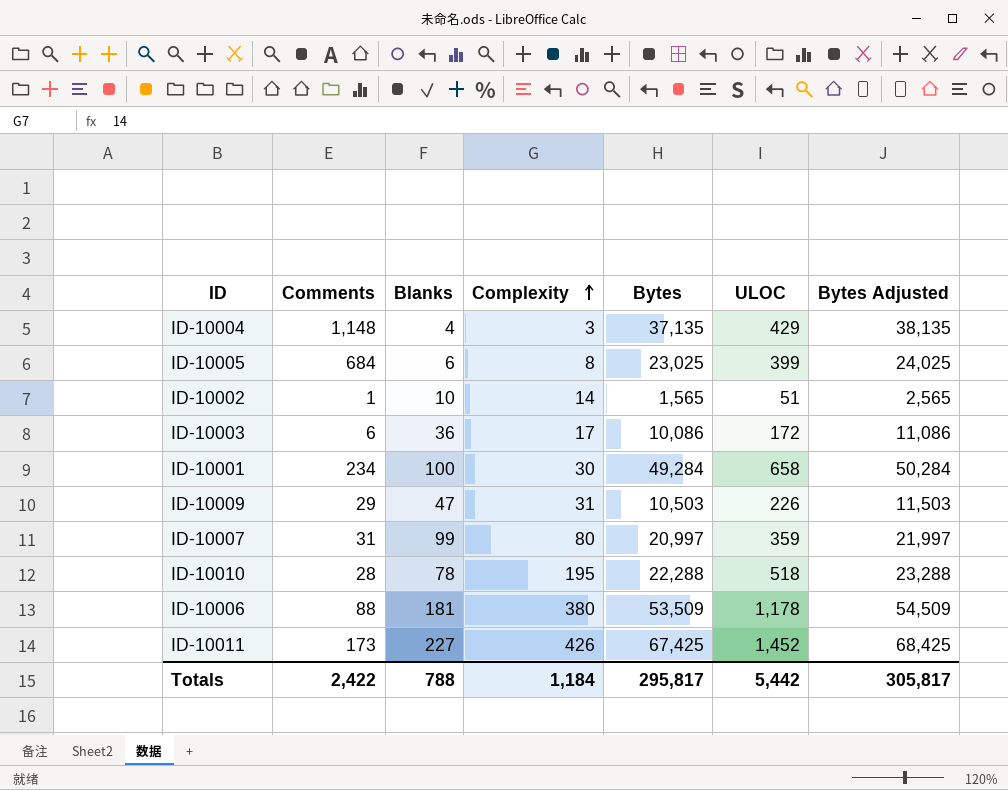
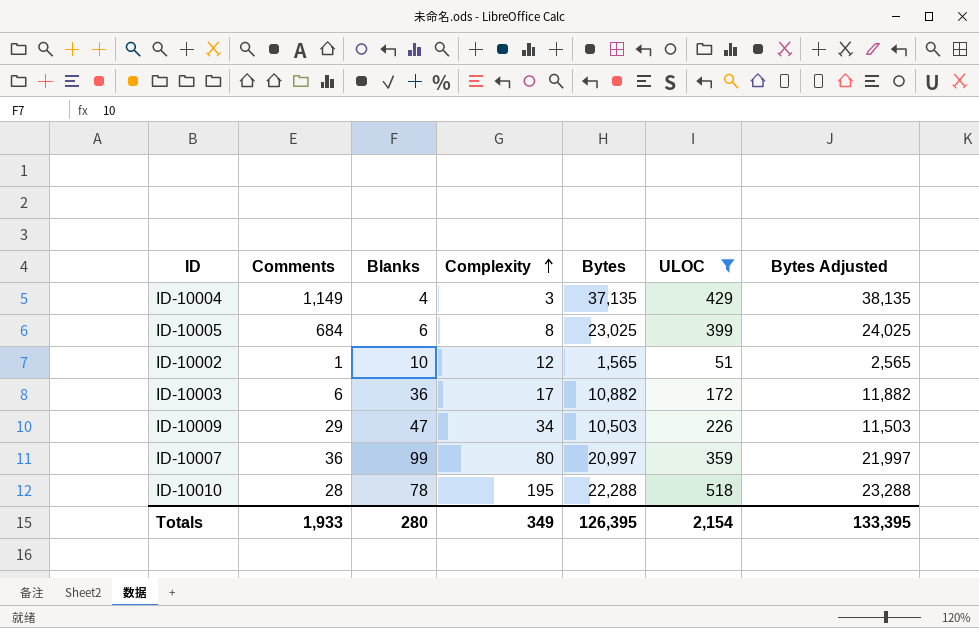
filter: none -> ULOC <= 518
ID-10004 | Comments: 1,148 -> 1,149
ID-10002 | Complexity: 14 -> 12
ID-10003 | Bytes: 10,086 -> 10,882
ID-10003 | Bytes Adjusted: 11,086 -> 11,882
ID-10009 | Complexity: 31 -> 34
ID-10007 | Comments: 31 -> 36
Totals | Comments: 2,422 -> 1,933
Totals | Blanks: 788 -> 280
Totals | Complexity: 1,184 -> 349
Totals | Bytes: 295,817 -> 126,395
Totals | ULOC: 5,442 -> 2,154
Totals | Bytes Adjusted: 305,817 -> 133,395

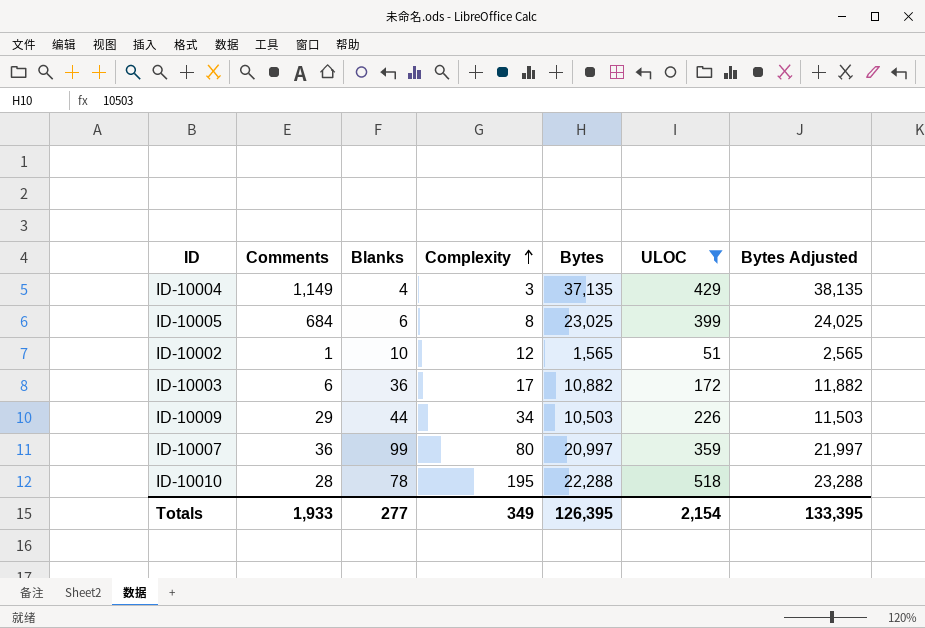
ID-10009 | Blanks: 47 -> 44
Totals | Blanks: 280 -> 277

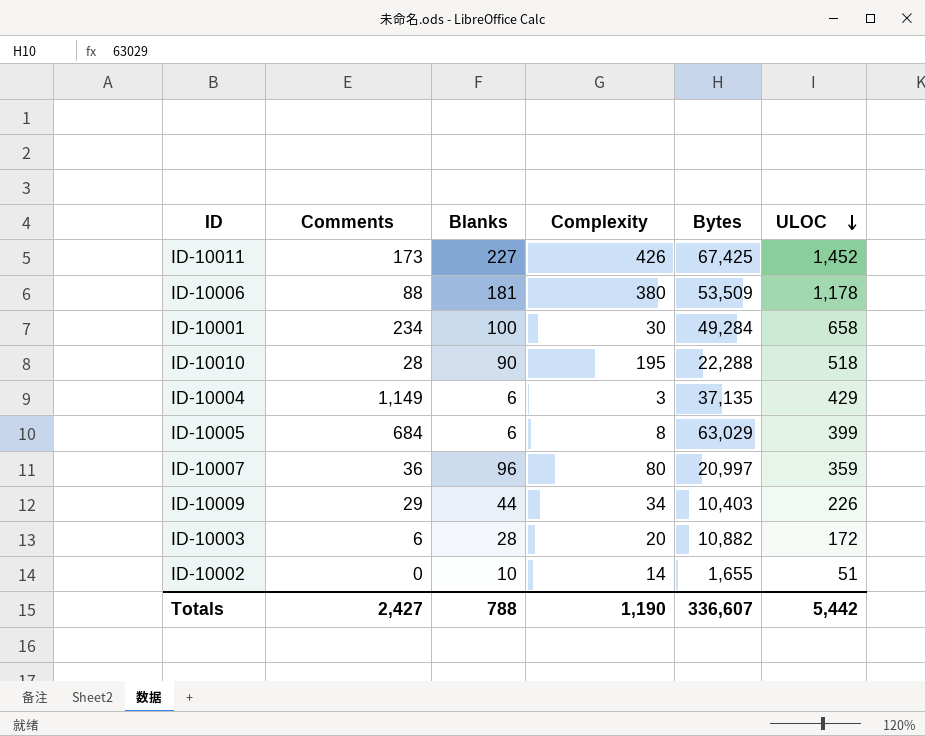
filter: ULOC <= 518 -> none
row order: Complexity ascending -> ULOC descending
column Bytes Adjusted | formula: [Bytes] + 1000 -> none
ID-10010 | Blanks: 78 -> 90
ID-10004 | Blanks: 4 -> 6
ID-10005 | Bytes: 23,025 -> 63,029
ID-10007 | Blanks: 99 -> 96
ID-10009 | Bytes: 10,503 -> 10,403
ID-10003 | Blanks: 36 -> 28
ID-10003 | Complexity: 17 -> 20
ID-10002 | Comments: 1 -> 0
ID-10002 | Complexity: 12 -> 14
ID-10002 | Bytes: 1,565 -> 1,655
Totals | Comments: 1,933 -> 2,427
Totals | Blanks: 277 -> 788
Totals | Complexity: 349 -> 1,190
Totals | Bytes: 126,395 -> 336,607
Totals | ULOC: 2,154 -> 5,442

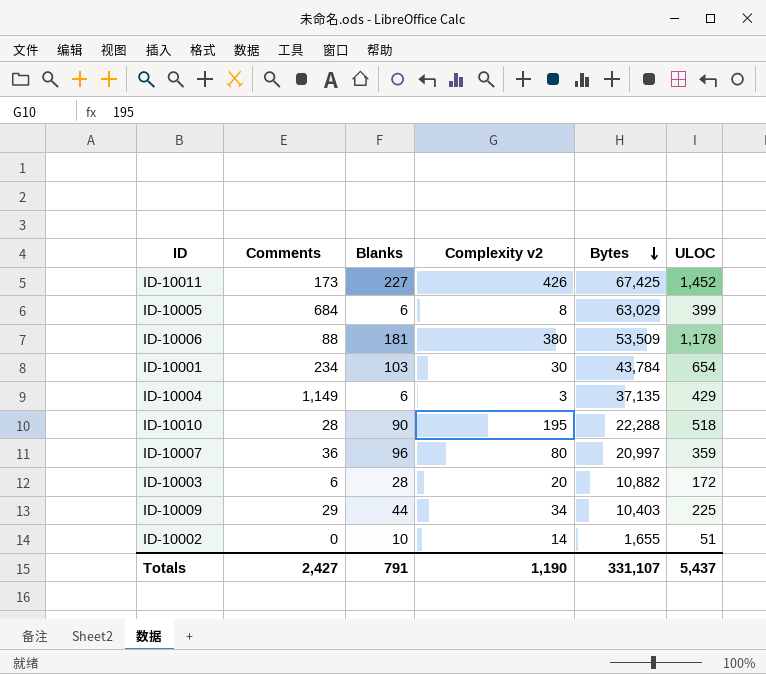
row order: ULOC descending -> Bytes descending
column name: Complexity -> Complexity v2
ID-10001 | Blanks: 100 -> 103
ID-10001 | Bytes: 49,284 -> 43,784
ID-10001 | ULOC: 658 -> 654
ID-10009 | ULOC: 226 -> 225
Totals | Blanks: 788 -> 791
Totals | Bytes: 336,607 -> 331,107
Totals | ULOC: 5,442 -> 5,437

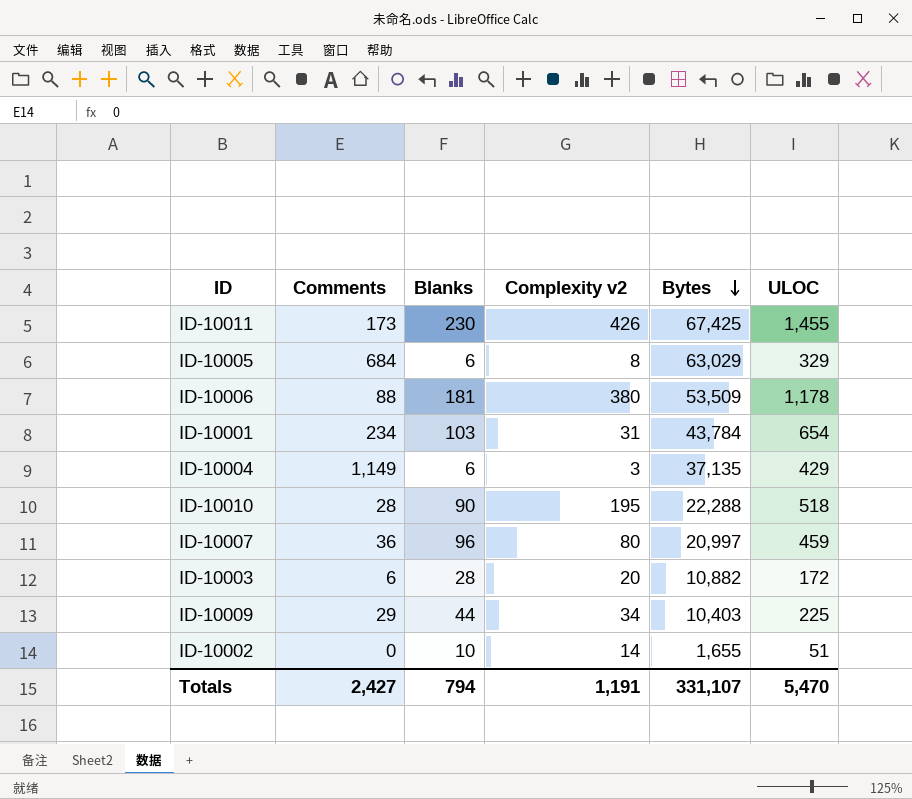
ID-10011 | Blanks: 227 -> 230
ID-10011 | ULOC: 1,452 -> 1,455
ID-10005 | ULOC: 399 -> 329
ID-10001 | Complexity v2: 30 -> 31
ID-10007 | ULOC: 359 -> 459
Totals | Blanks: 791 -> 794
Totals | Complexity v2: 1,190 -> 1,191
Totals | ULOC: 5,437 -> 5,470

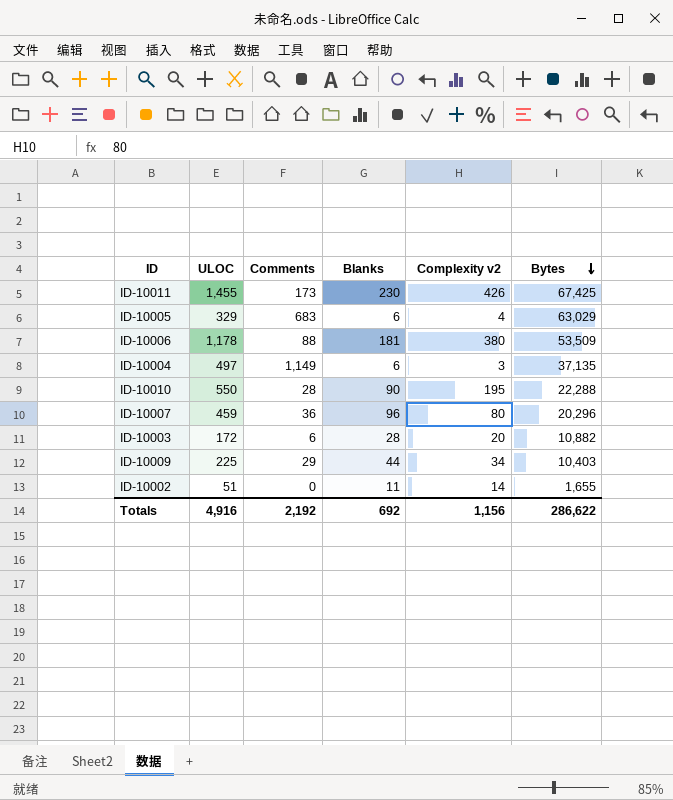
column ULOC | position: 6 -> 2
row ID-10001: 234 | 103 | 31 | 43,784 | 654 -> none
ID-10005 | Comments: 684 -> 683
ID-10005 | Complexity v2: 8 -> 4
ID-10004 | ULOC: 429 -> 497
ID-10010 | ULOC: 518 -> 550
ID-10007 | Bytes: 20,997 -> 20,296
ID-10002 | Blanks: 10 -> 11
Totals | ULOC: 5,470 -> 4,916
Totals | Comments: 2,427 -> 2,192
Totals | Blanks: 794 -> 692
Totals | Complexity v2: 1,191 -> 1,156
Totals | Bytes: 331,107 -> 286,622

